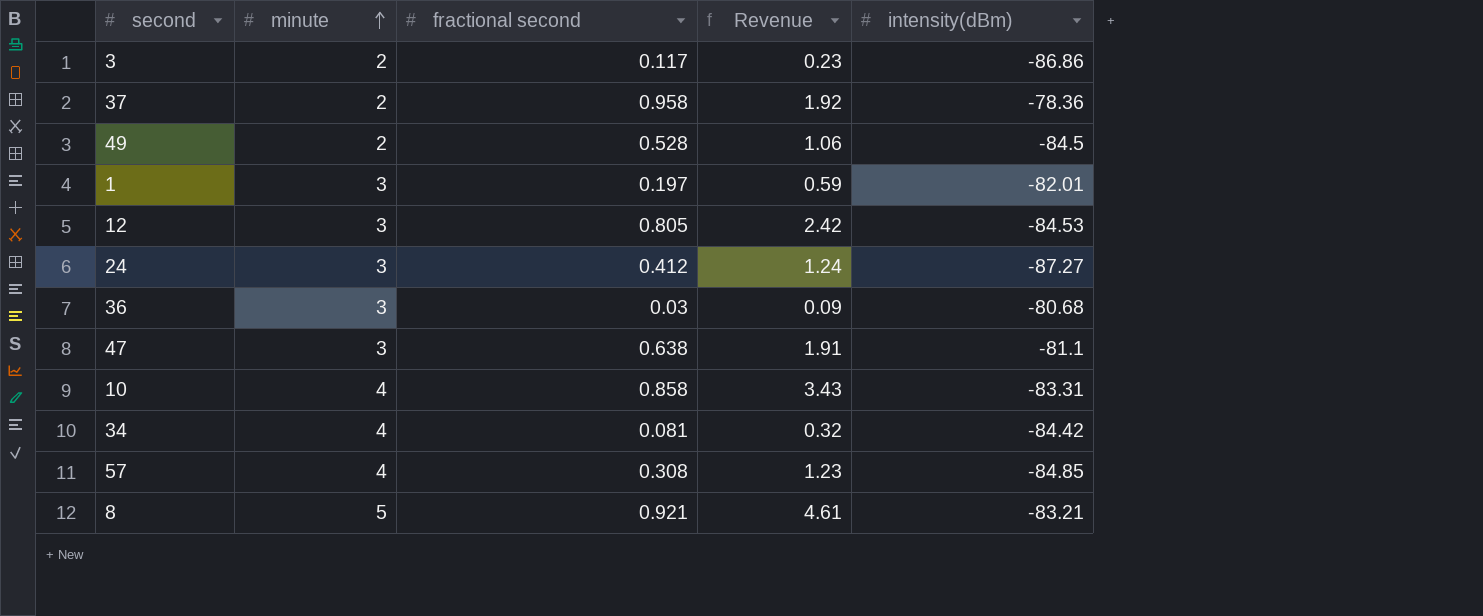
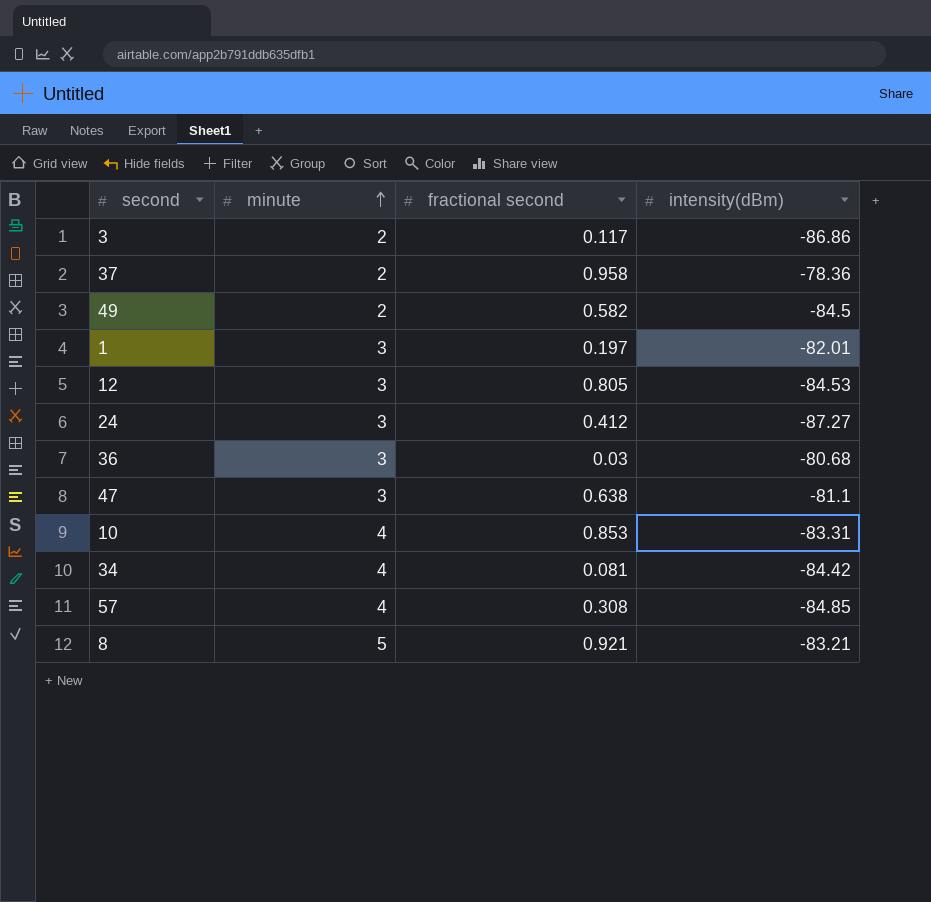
column Revenue | formula: [minute] * [fractional second] -> none
49 | fractional second: 0.528 -> 0.582
10 | fractional second: 0.858 -> 0.853

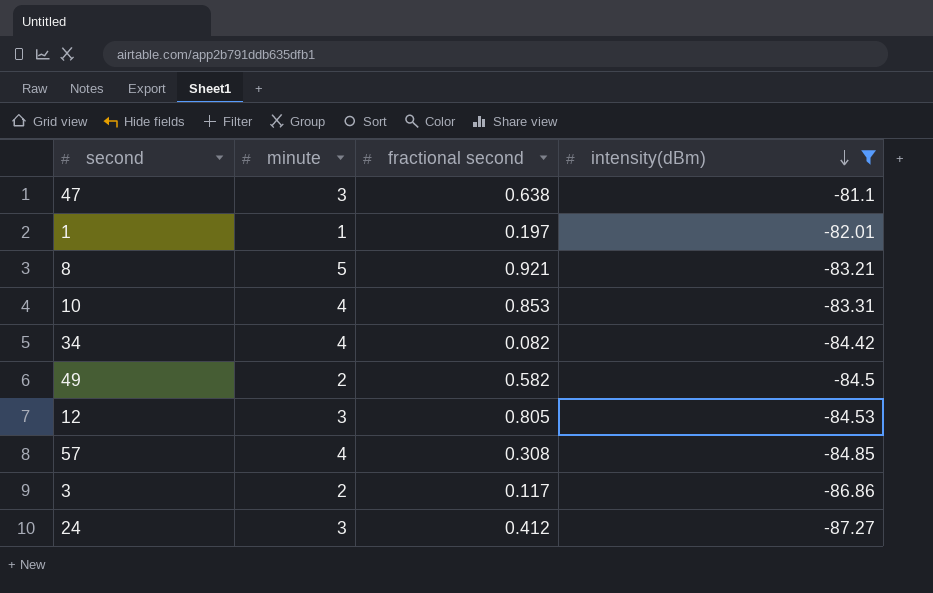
filter: none -> intensity(dBm) <= -81.1
row order: minute ascending -> intensity(dBm) descending
1 | minute: 3 -> 1
34 | fractional second: 0.081 -> 0.082

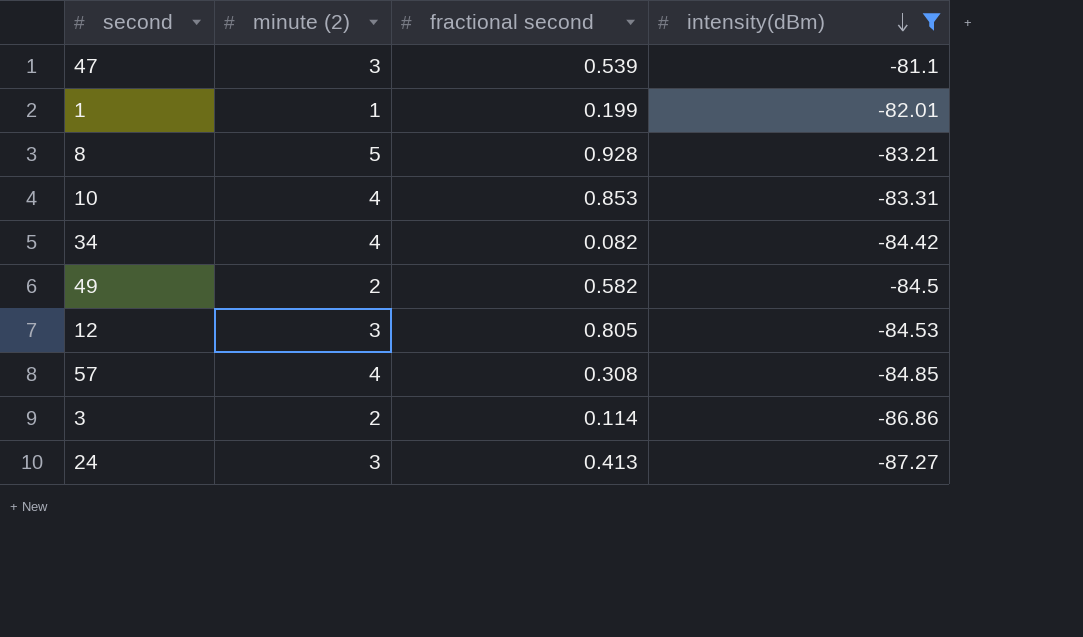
column name: minute -> minute (2)
47 | fractional second: 0.638 -> 0.539
1 | fractional second: 0.197 -> 0.199
8 | fractional second: 0.921 -> 0.928
3 | fractional second: 0.117 -> 0.114
24 | fractional second: 0.412 -> 0.413

